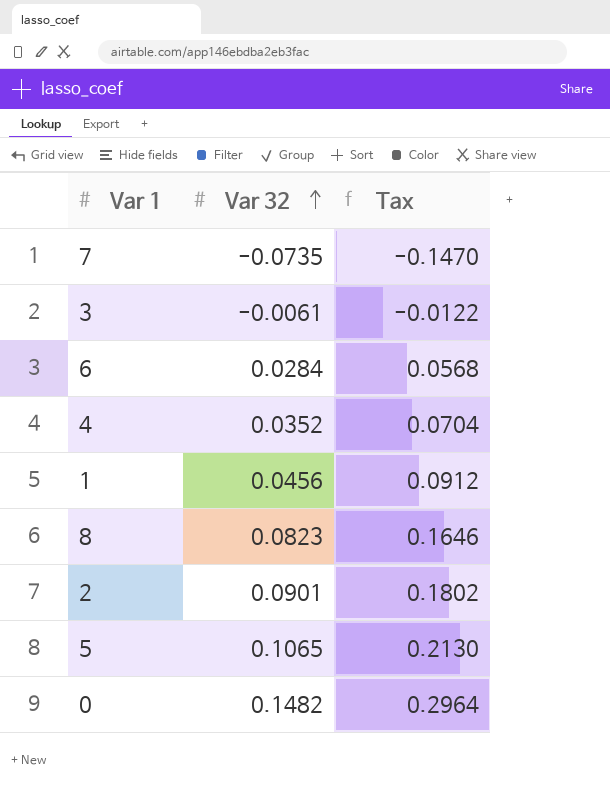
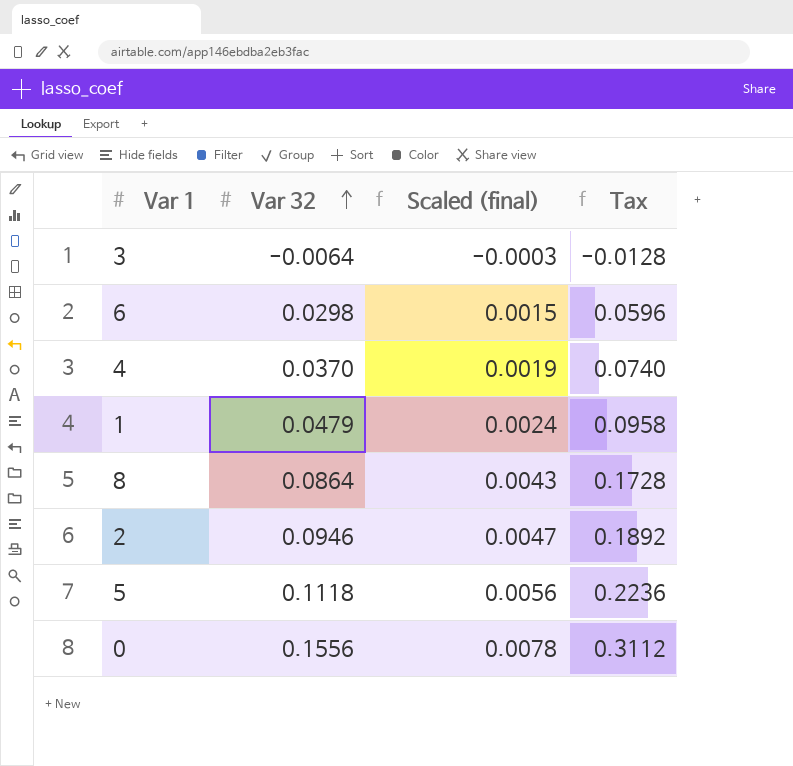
column Scaled (final) | formula: none -> [Var 32] * 0.05
row 7: -0.0735 | -0.1470 -> none
3 | Var 32: -0.0061 -> -0.0064
3 | Tax: -0.0122 -> -0.0128
6 | Var 32: 0.0284 -> 0.0298
6 | Tax: 0.0568 -> 0.0596
4 | Var 32: 0.0352 -> 0.0370
4 | Tax: 0.0704 -> 0.0740
1 | Var 32: 0.0456 -> 0.0479
1 | Tax: 0.0912 -> 0.0958
8 | Var 32: 0.0823 -> 0.0864
8 | Tax: 0.1646 -> 0.1728
2 | Var 32: 0.0901 -> 0.0946
2 | Tax: 0.1802 -> 0.1892
5 | Var 32: 0.1065 -> 0.1118
5 | Tax: 0.2130 -> 0.2236
0 | Var 32: 0.1482 -> 0.1556
0 | Tax: 0.2964 -> 0.3112

